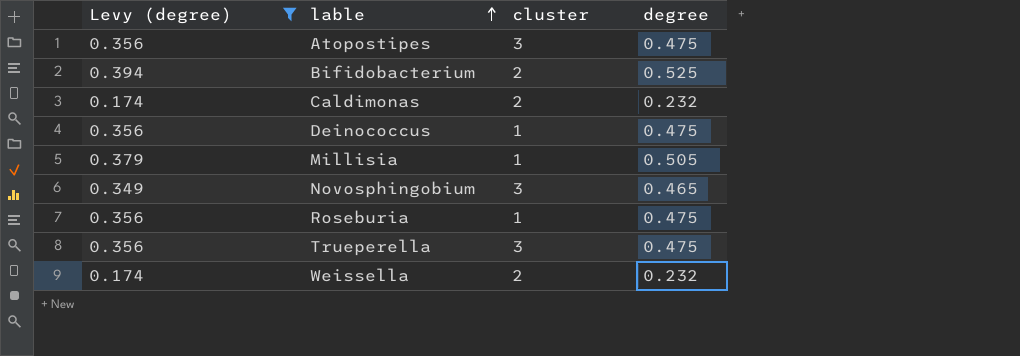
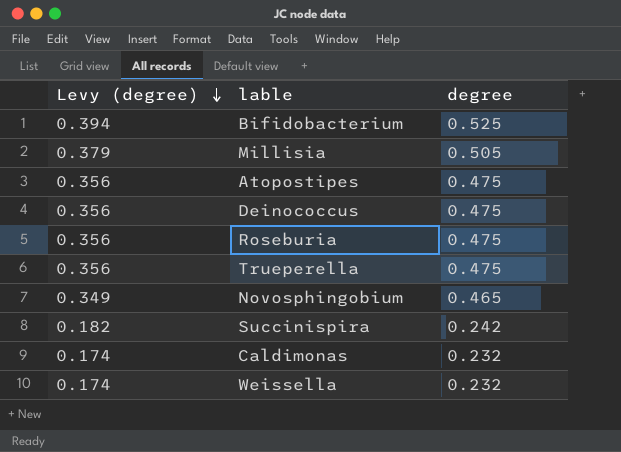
filter: Levy (degree) != 0.182 -> none
row order: lable ascending -> Levy (degree) descending
column cluster | position: 3 -> none

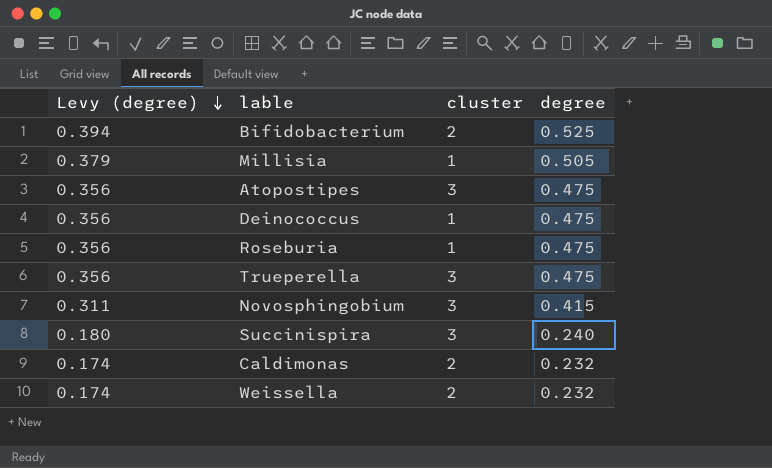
column cluster | position: none -> 3
Novosphingobium | Levy (degree): 0.349 -> 0.311
Novosphingobium | degree: 0.465 -> 0.415
Succinispira | Levy (degree): 0.182 -> 0.180
Succinispira | degree: 0.242 -> 0.240

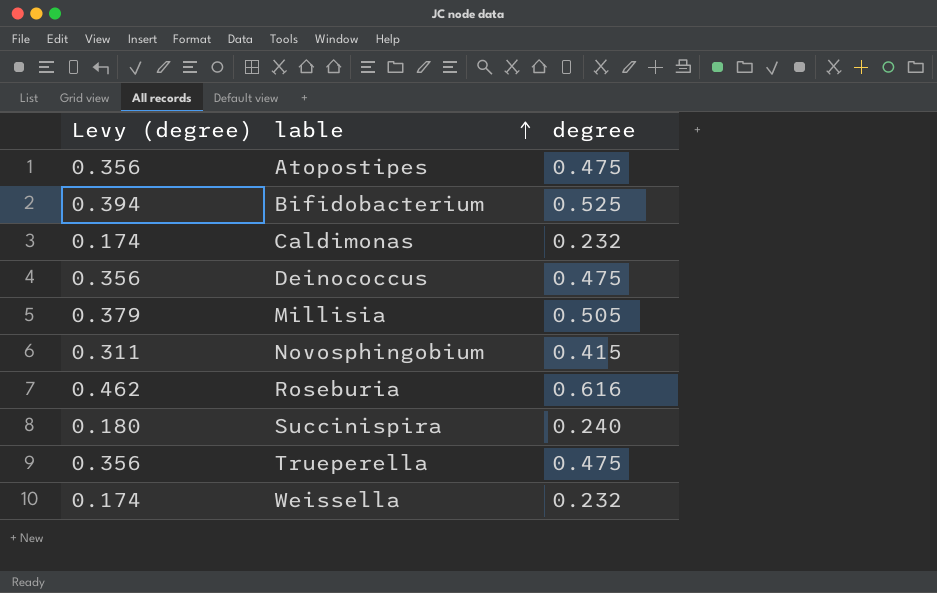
row order: Levy (degree) descending -> lable ascending
column cluster | position: 3 -> none
Roseburia | Levy (degree): 0.356 -> 0.462
Roseburia | degree: 0.475 -> 0.616

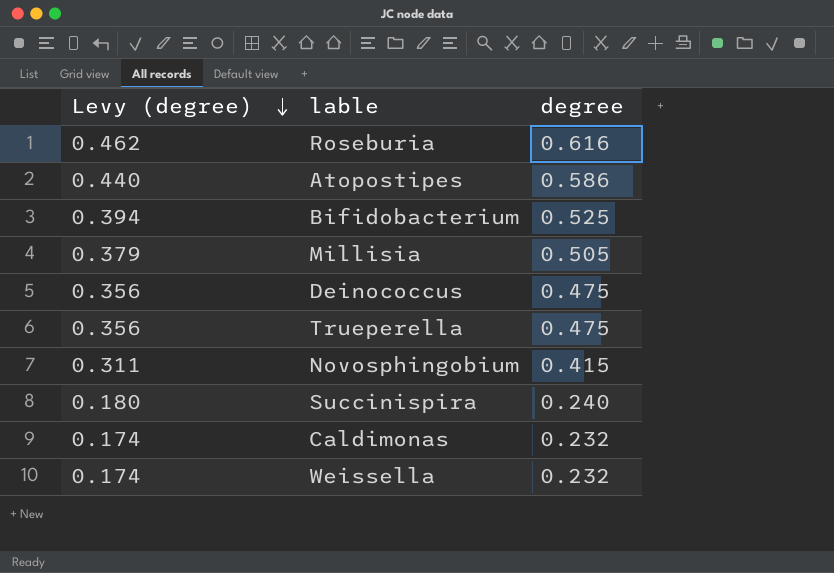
row order: lable ascending -> Levy (degree) descending
Atopostipes | Levy (degree): 0.356 -> 0.440
Atopostipes | degree: 0.475 -> 0.586

